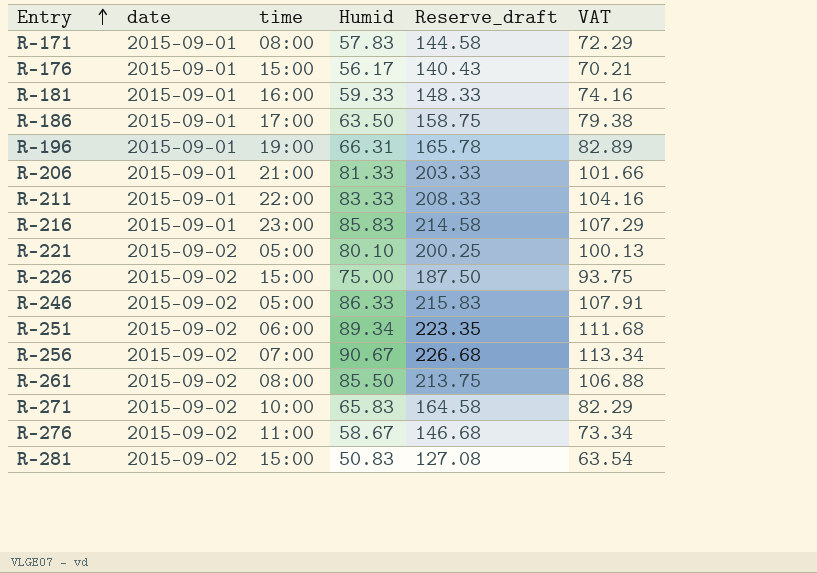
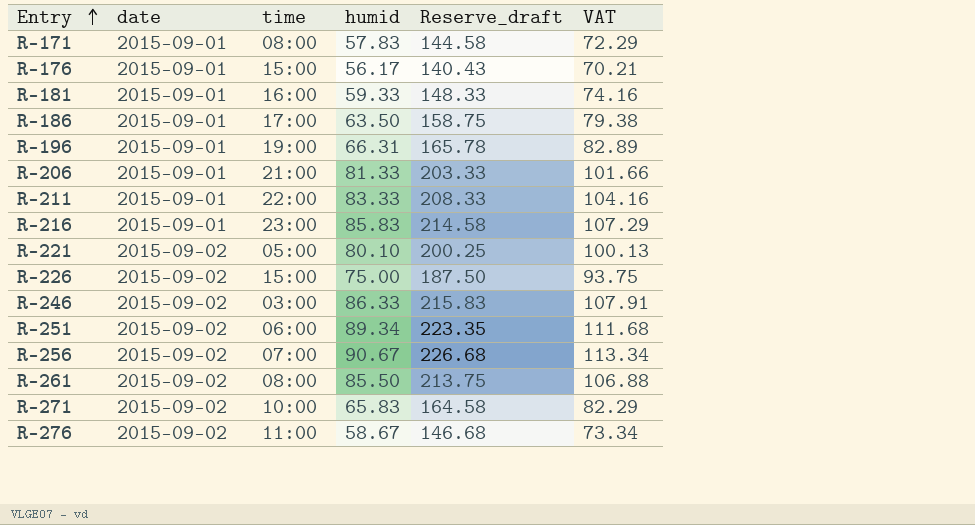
column name: Humid -> humid
row R-281: 2015-09-02 | 15:00 | 50.83 | 127.08 | 63.54 -> none
R-246 | time: 05:00 -> 03:00

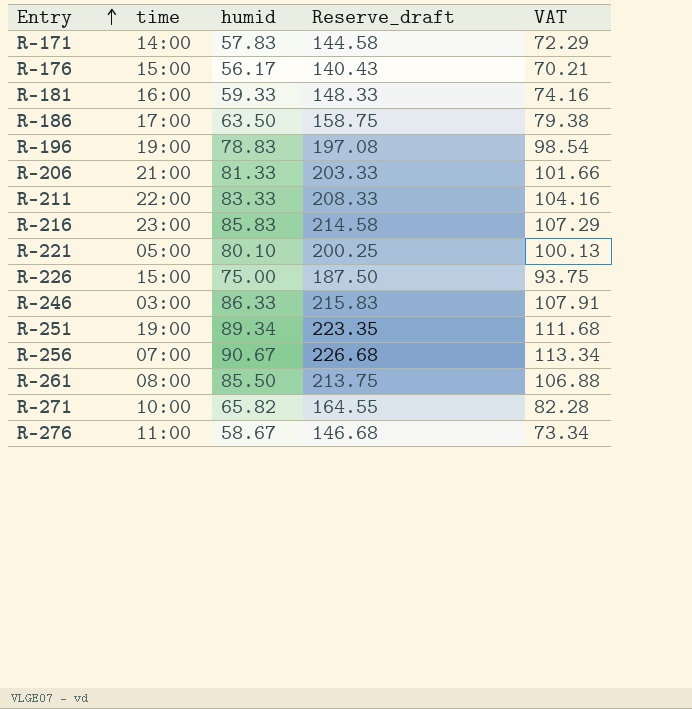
column date | position: 2 -> none
R-171 | time: 08:00 -> 14:00
R-196 | humid: 66.31 -> 78.83
R-196 | Reserve_draft: 165.78 -> 197.08
R-196 | VAT: 82.89 -> 98.54
R-251 | time: 06:00 -> 19:00
R-271 | humid: 65.83 -> 65.82
R-271 | Reserve_draft: 164.58 -> 164.55
R-271 | VAT: 82.29 -> 82.28

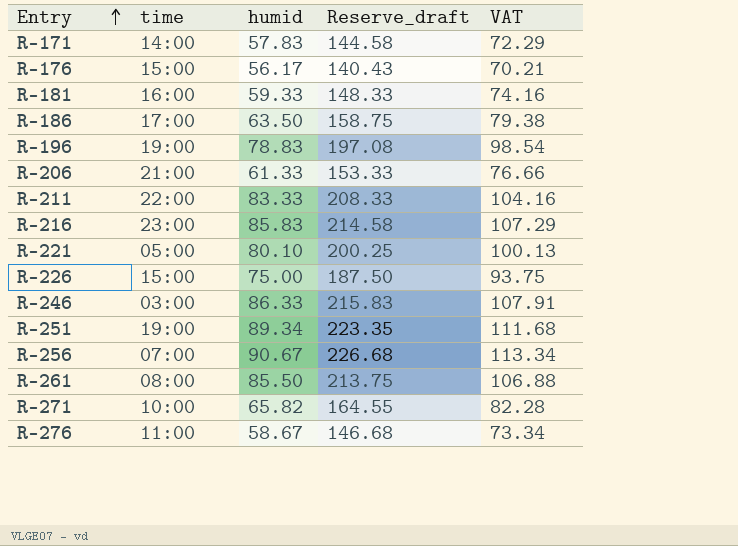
R-206 | humid: 81.33 -> 61.33
R-206 | Reserve_draft: 203.33 -> 153.33
R-206 | VAT: 101.66 -> 76.66

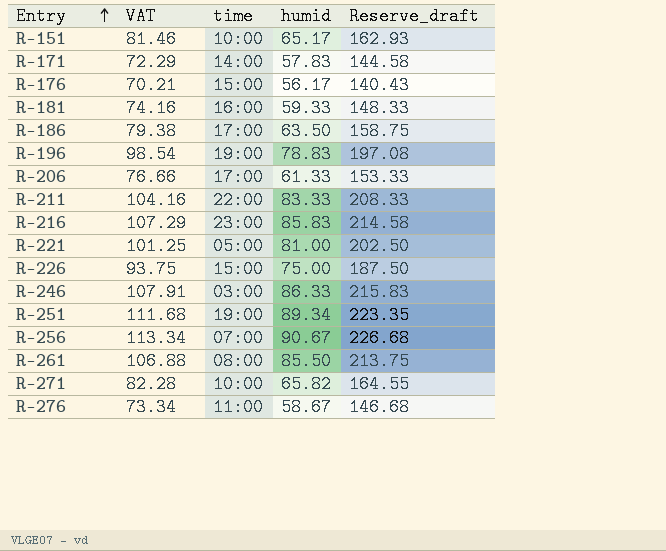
column VAT | position: 5 -> 2
row R-151: none -> 81.46 | 10:00 | 65.17 | 162.93
R-206 | time: 21:00 -> 17:00
R-221 | VAT: 100.13 -> 101.25
R-221 | humid: 80.10 -> 81.00
R-221 | Reserve_draft: 200.25 -> 202.50

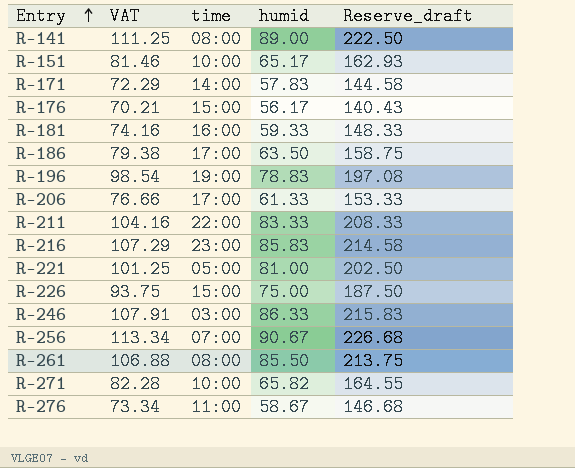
row R-251: 111.68 | 19:00 | 89.34 | 223.35 -> none
row R-141: none -> 111.25 | 08:00 | 89.00 | 222.50

